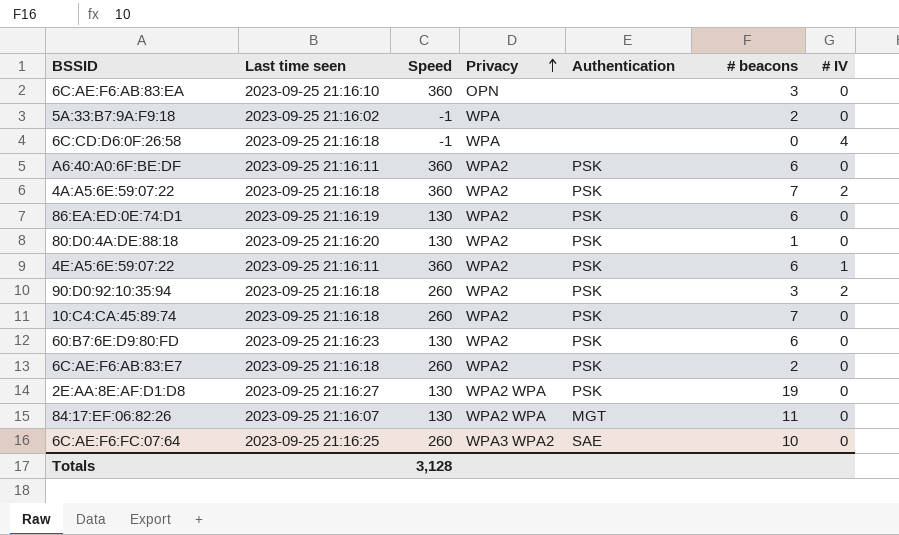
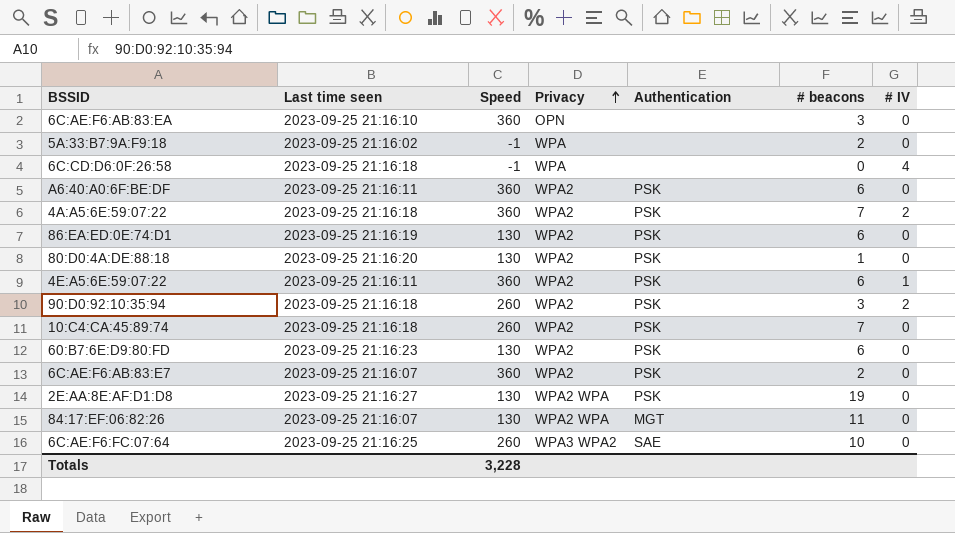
6C:AE:F6:AB:83:E7 | Last time seen: 2023-09-25 21:16:18 -> 2023-09-25 21:16:07
6C:AE:F6:AB:83:E7 | Speed: 260 -> 360
Totals | Speed: 3,128 -> 3,228

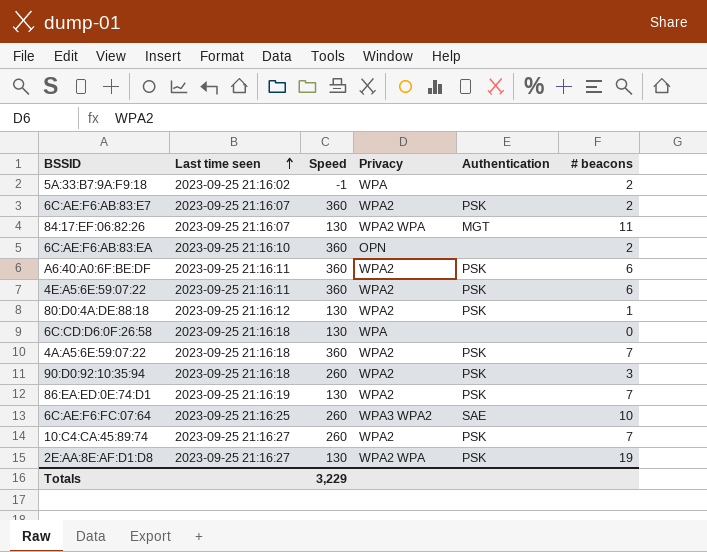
row order: Privacy ascending -> Last time seen ascending
column # IV | position: 7 -> none
row 60:B7:6E:D9:80:FD: 2023-09-25 21:16:23 | 130 | WPA2 | PSK | 6 | 0 -> none
6C:AE:F6:AB:83:EA | # beacons: 3 -> 2
80:D0:4A:DE:88:18 | Last time seen: 2023-09-25 21:16:20 -> 2023-09-25 21:16:12
6C:CD:D6:0F:26:58 | Speed: -1 -> 130
86:EA:ED:0E:74:D1 | # beacons: 6 -> 7
10:C4:CA:45:89:74 | Last time seen: 2023-09-25 21:16:18 -> 2023-09-25 21:16:27
Totals | Speed: 3,228 -> 3,229

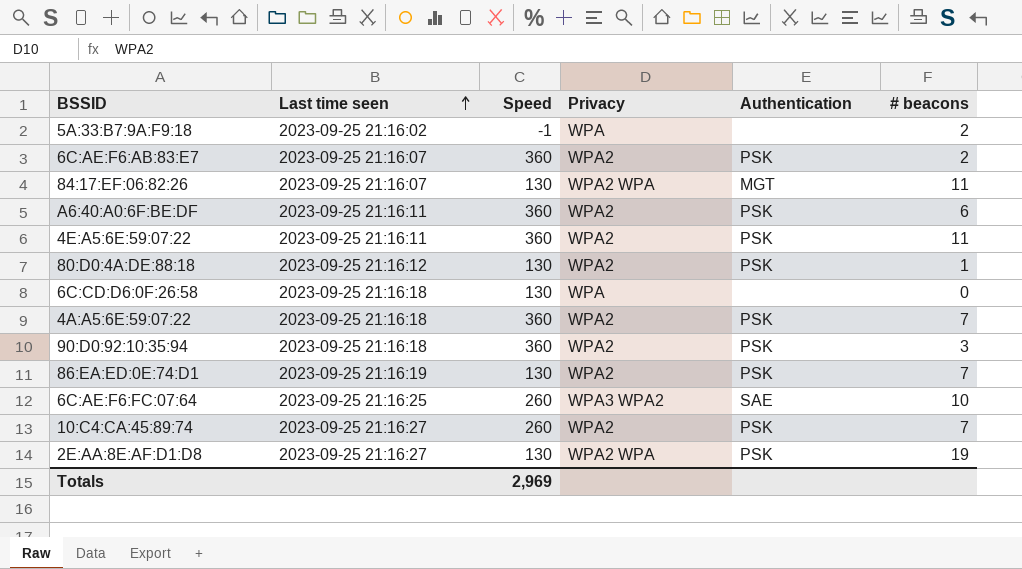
row 6C:AE:F6:AB:83:EA: 2023-09-25 21:16:10 | 360 | OPN | none | 2 -> none
4E:A5:6E:59:07:22 | # beacons: 6 -> 11
90:D0:92:10:35:94 | Speed: 260 -> 360
Totals | Speed: 3,229 -> 2,969

